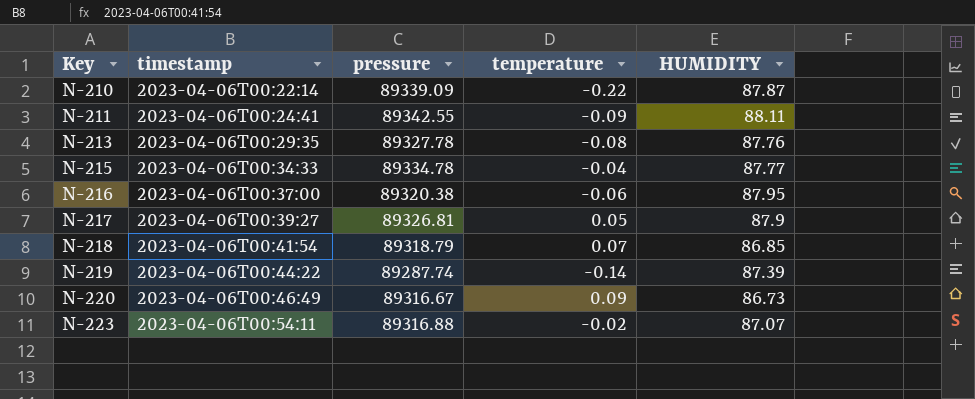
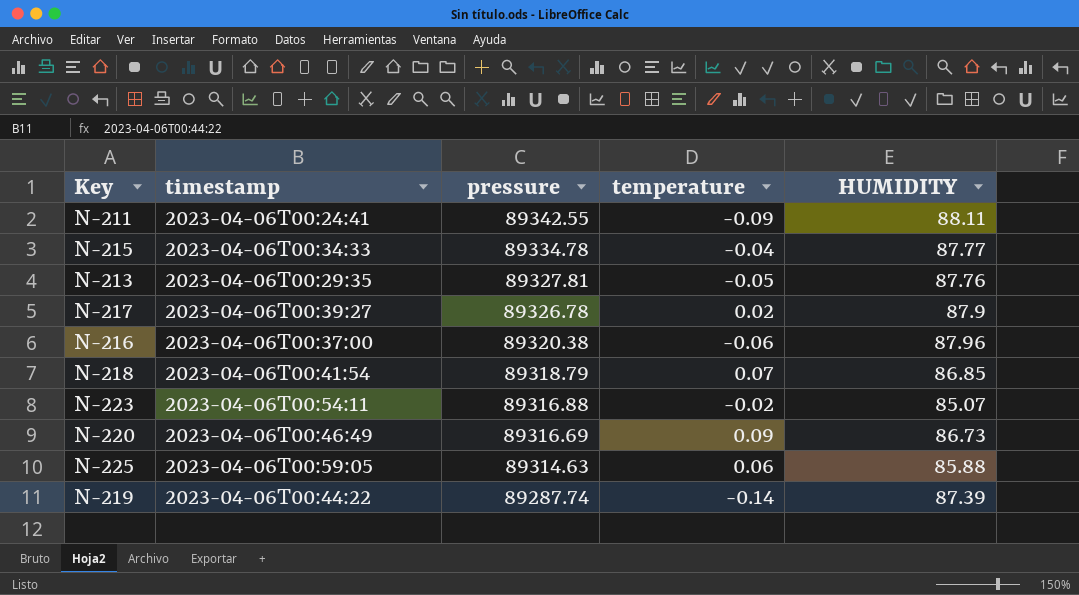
row order: Key ascending -> pressure descending
row N-210: 2023-04-06T00:22:14 | 89339.09 | -0.22 | 87.87 -> none
N-213 | pressure: 89327.78 -> 89327.81
N-213 | temperature: -0.08 -> -0.05
N-217 | pressure: 89326.81 -> 89326.78
N-217 | temperature: 0.05 -> 0.02
N-216 | HUMIDITY: 87.95 -> 87.96
N-223 | HUMIDITY: 87.07 -> 85.07
N-220 | pressure: 89316.67 -> 89316.69
row N-225: none -> 2023-04-06T00:59:05 | 89314.63 | 0.06 | 85.88

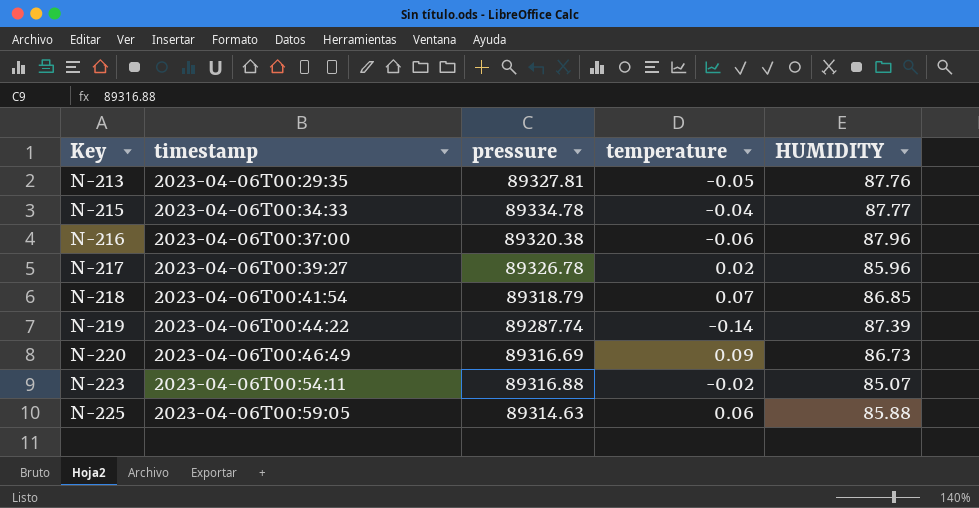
row order: pressure descending -> Key ascending
row N-211: 2023-04-06T00:24:41 | 89342.55 | -0.09 | 88.11 -> none
N-217 | HUMIDITY: 87.9 -> 85.96

